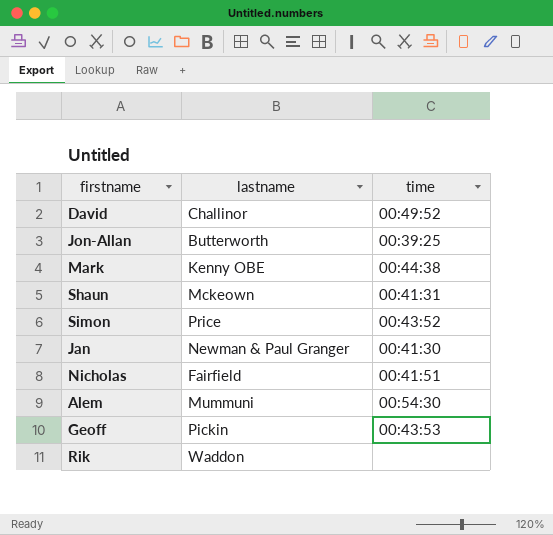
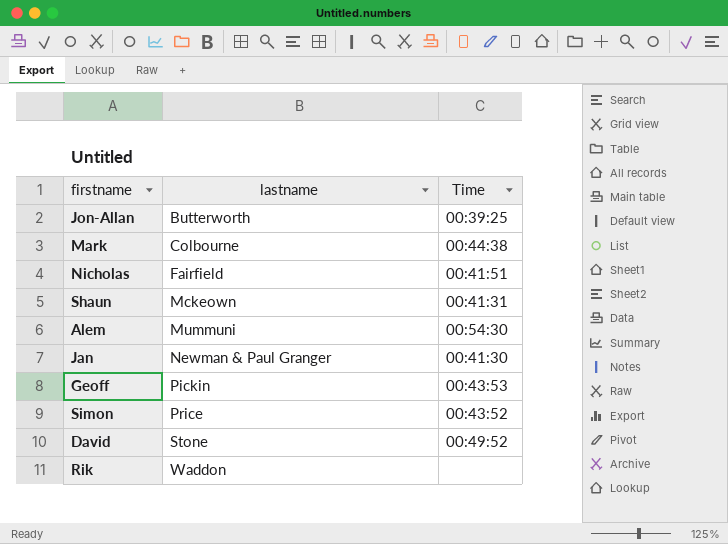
row order: none -> lastname ascending
column name: time -> Time
Mark | lastname: Kenny OBE -> Colbourne
David | lastname: Challinor -> Stone

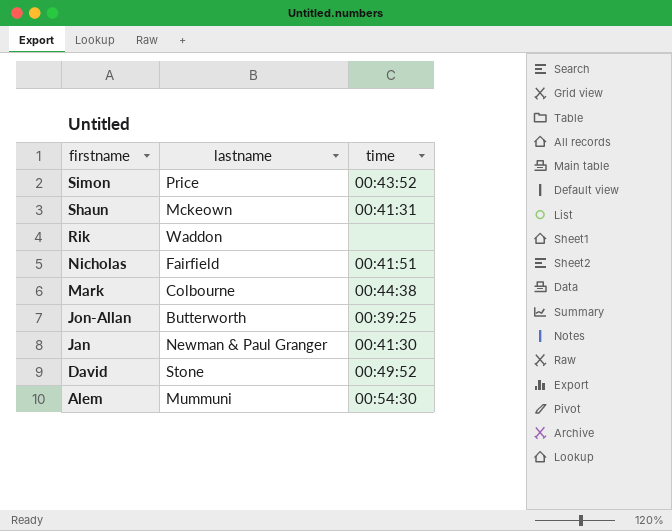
row order: lastname ascending -> firstname descending
column name: Time -> time
row Geoff: Pickin | 00:43:53 -> none

